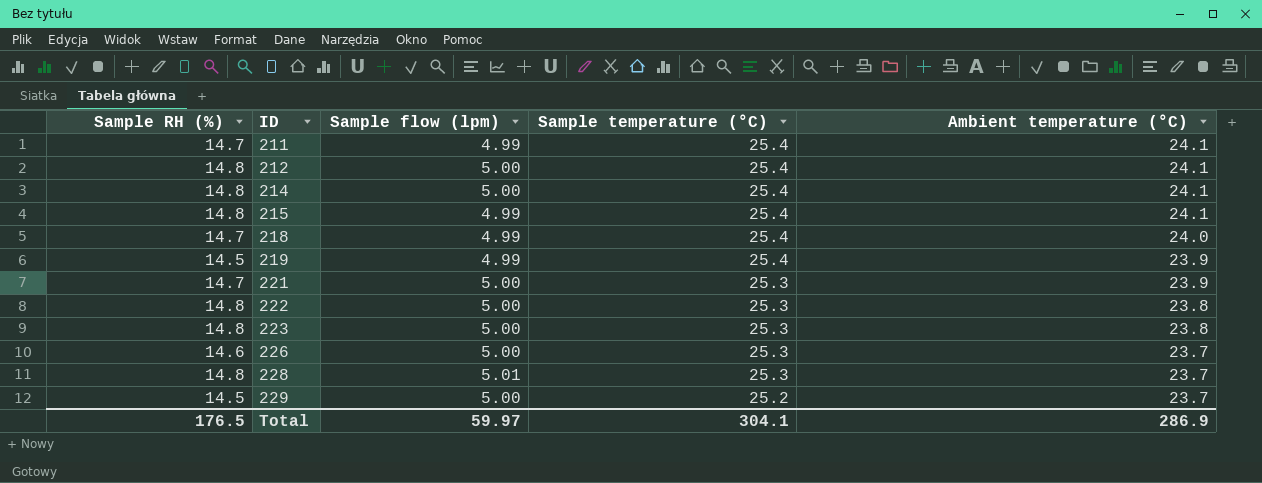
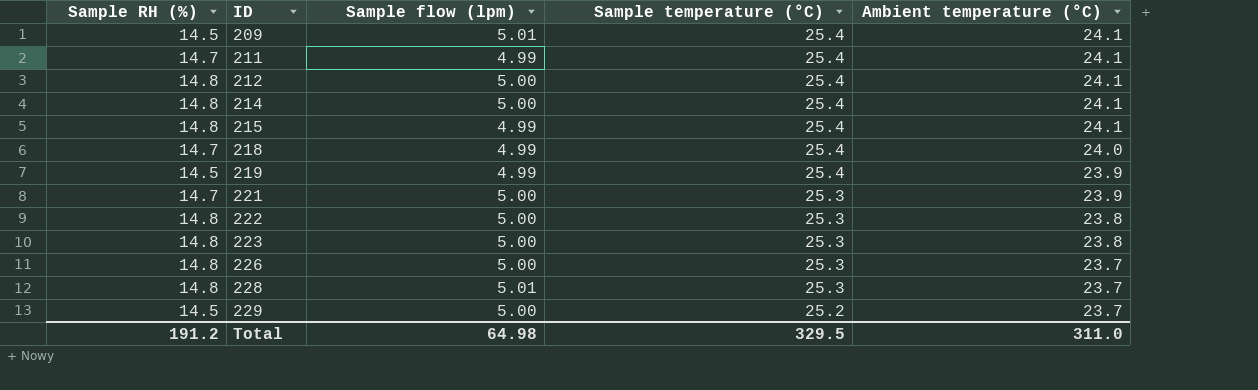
row 209: none -> 14.5 | 5.01 | 25.4 | 24.1
226 | Sample RH (%): 14.6 -> 14.8
Total | Sample RH (%): 176.5 -> 191.2
Total | Sample flow (lpm): 59.97 -> 64.98
Total | Sample temperature (°C): 304.1 -> 329.5
Total | Ambient temperature (°C): 286.9 -> 311.0

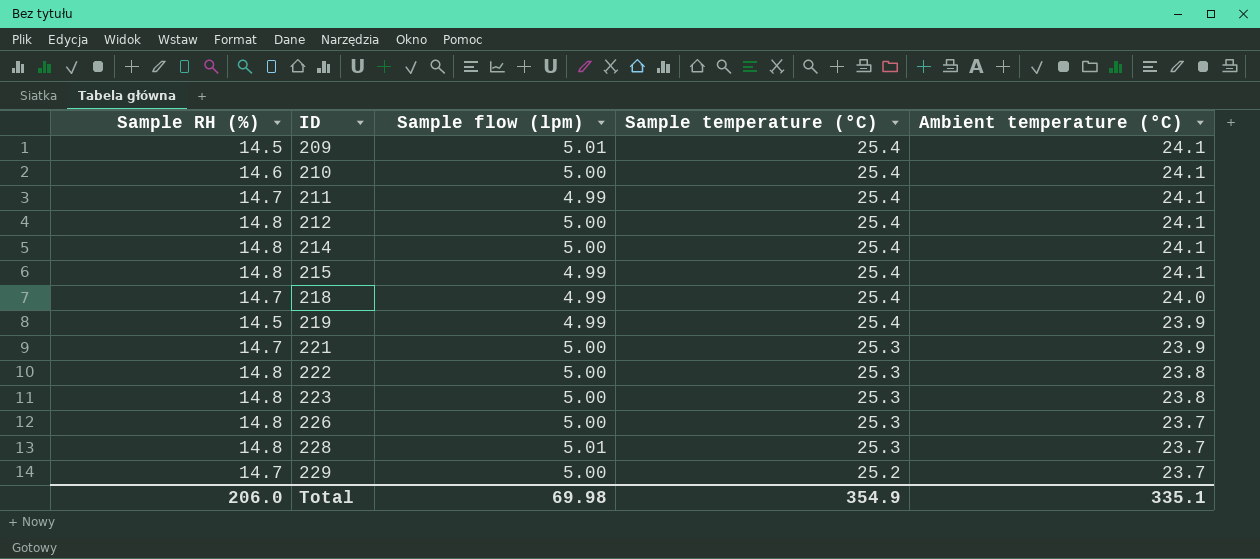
row 210: none -> 14.6 | 5.00 | 25.4 | 24.1
229 | Sample RH (%): 14.5 -> 14.7
Total | Sample RH (%): 191.2 -> 206.0
Total | Sample flow (lpm): 64.98 -> 69.98
Total | Sample temperature (°C): 329.5 -> 354.9
Total | Ambient temperature (°C): 311.0 -> 335.1

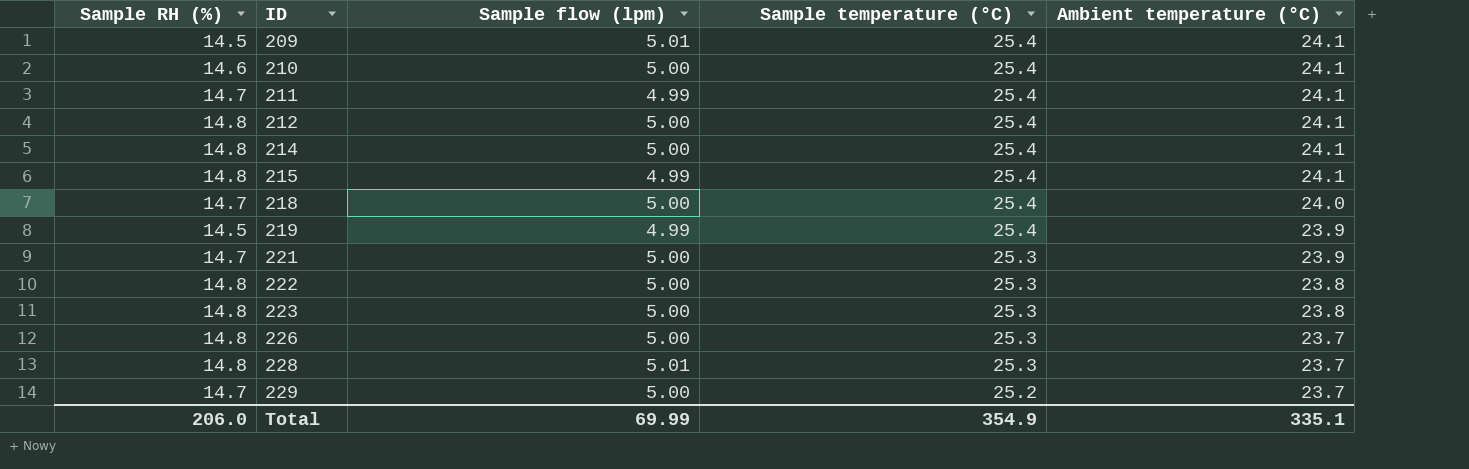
218 | Sample flow (lpm): 4.99 -> 5.00
Total | Sample flow (lpm): 69.98 -> 69.99

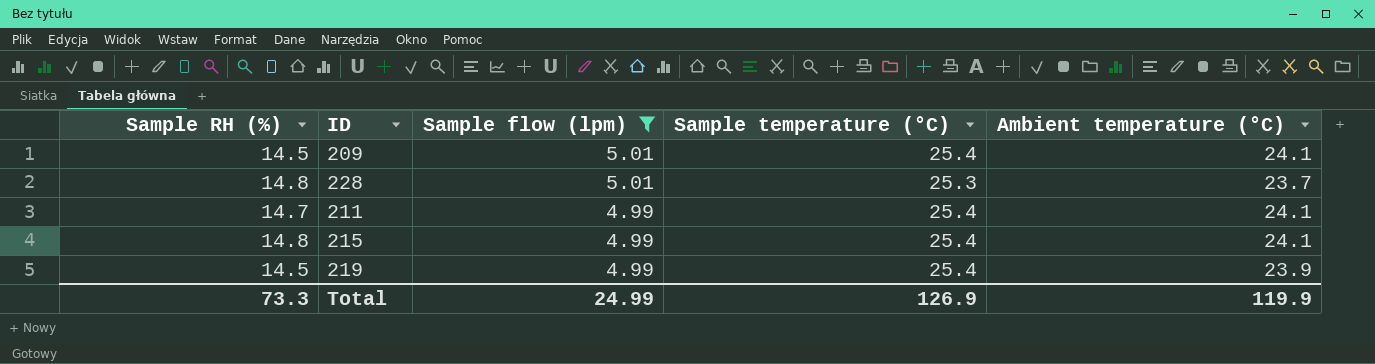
filter: none -> Sample flow (lpm) != 5.00
row order: ID ascending -> Sample flow (lpm) descending
Total | Sample RH (%): 206.0 -> 73.3
Total | Sample flow (lpm): 69.99 -> 24.99
Total | Sample temperature (°C): 354.9 -> 126.9
Total | Ambient temperature (°C): 335.1 -> 119.9

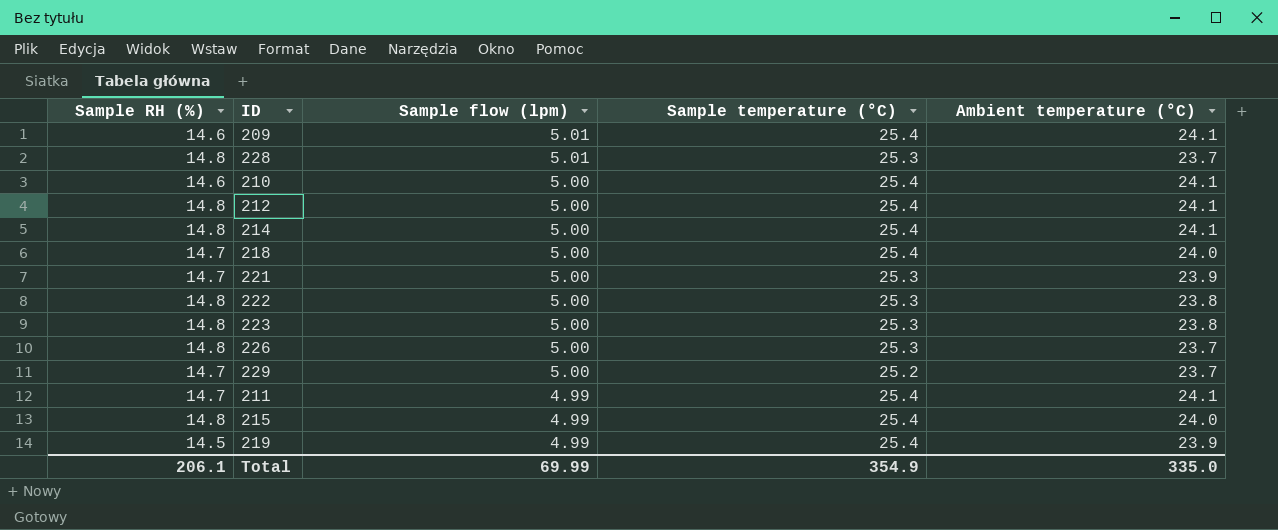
filter: Sample flow (lpm) != 5.00 -> none
209 | Sample RH (%): 14.5 -> 14.6
215 | Ambient temperature (°C): 24.1 -> 24.0
Total | Sample RH (%): 73.3 -> 206.1
Total | Sample flow (lpm): 24.99 -> 69.99
Total | Sample temperature (°C): 126.9 -> 354.9
Total | Ambient temperature (°C): 119.9 -> 335.0

